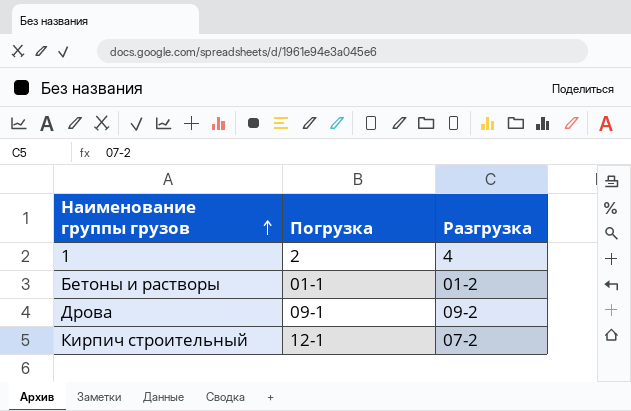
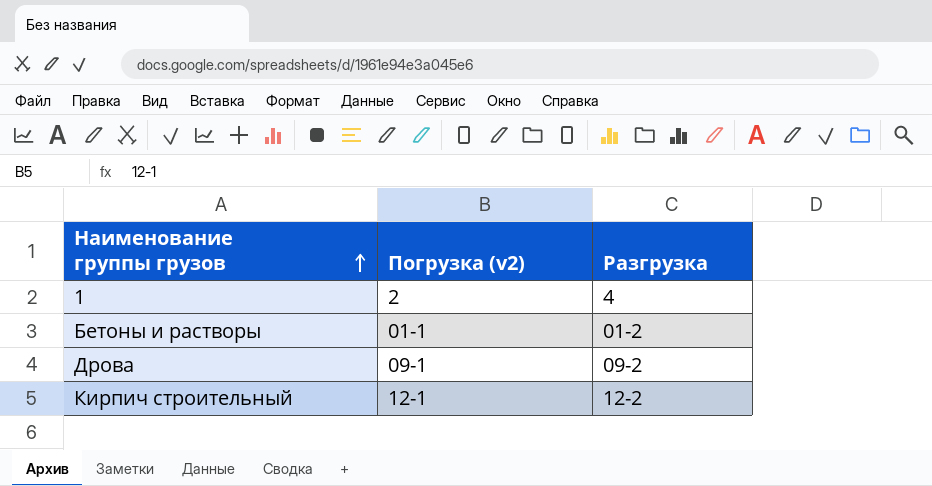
column name: Погрузка -> Погрузка (v2)
Кирпич строительный | Разгрузка: 07-2 -> 12-2

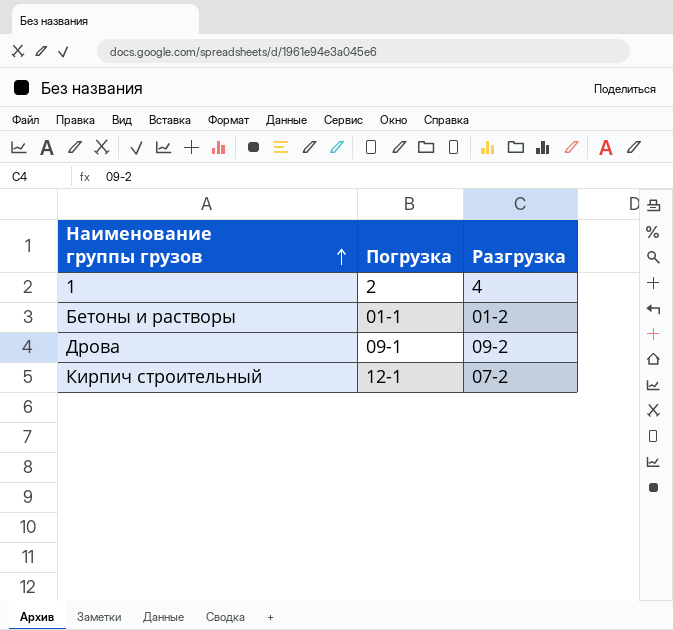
column name: Погрузка (v2) -> Погрузка
Кирпич строительный | Разгрузка: 12-2 -> 07-2

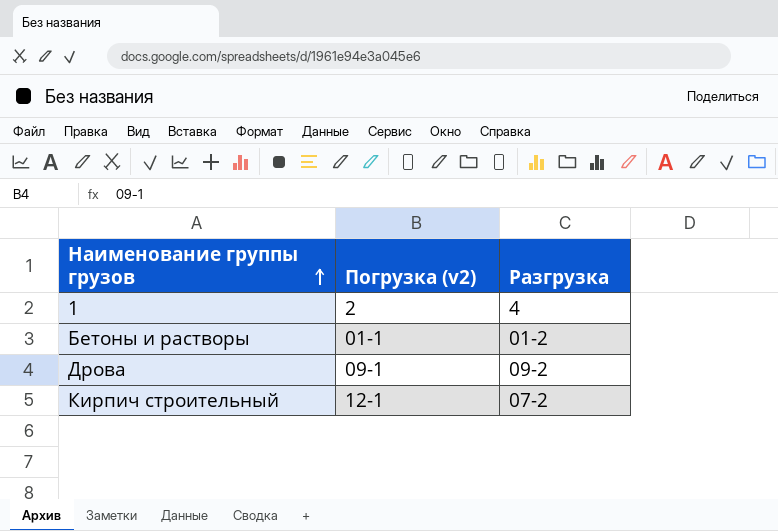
column name: Погрузка -> Погрузка (v2)

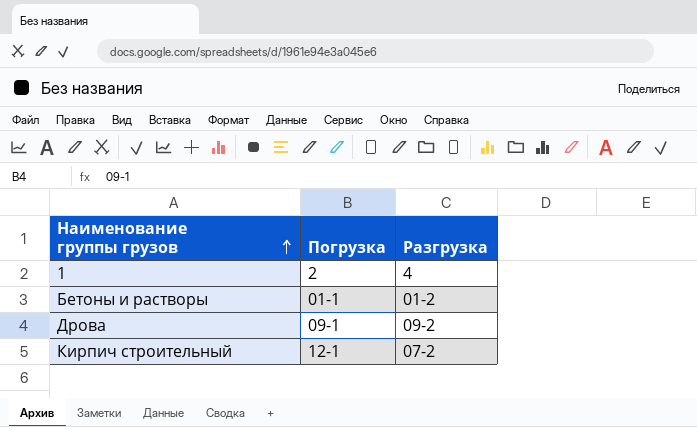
column name: Погрузка (v2) -> Погрузка

